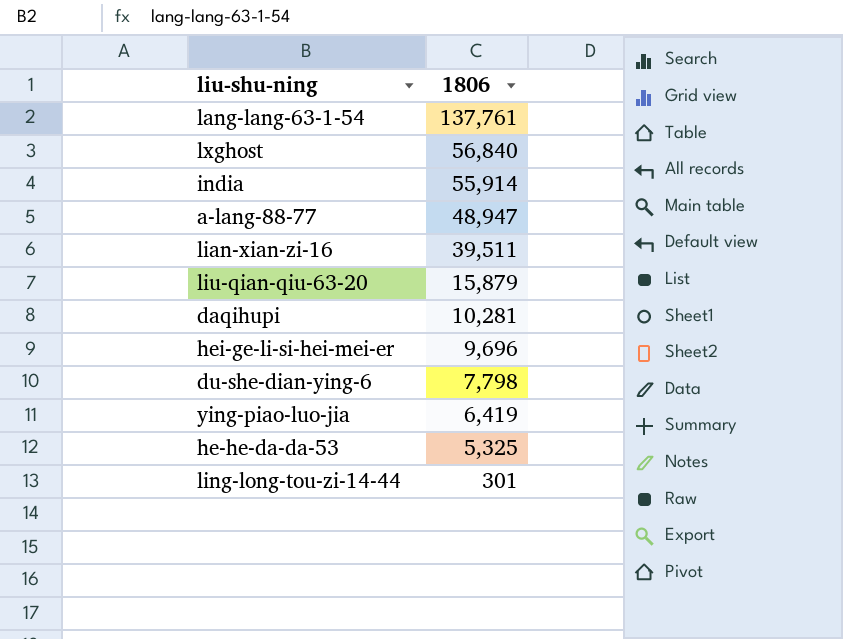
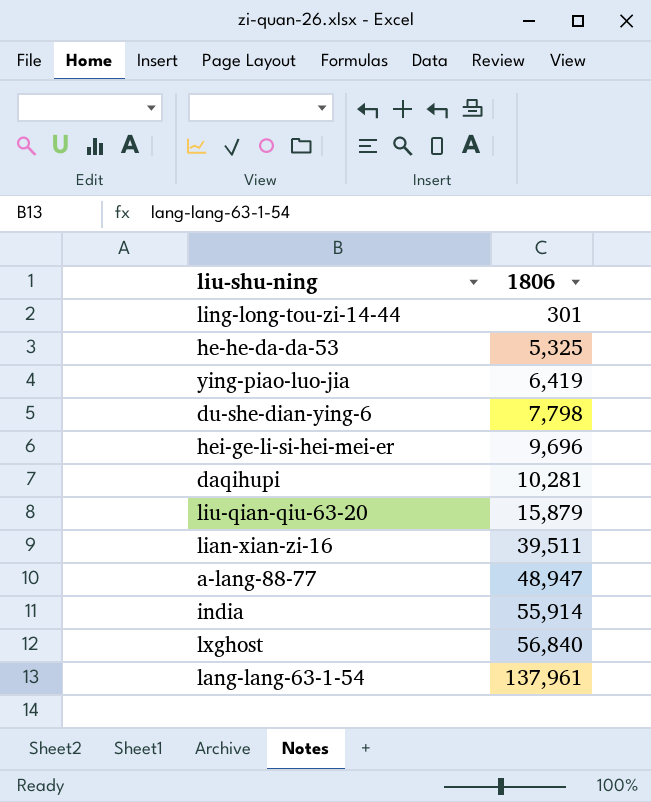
row order: 1806 descending -> 1806 ascending
lang-lang-63-1-54 | 1806: 137,761 -> 137,961

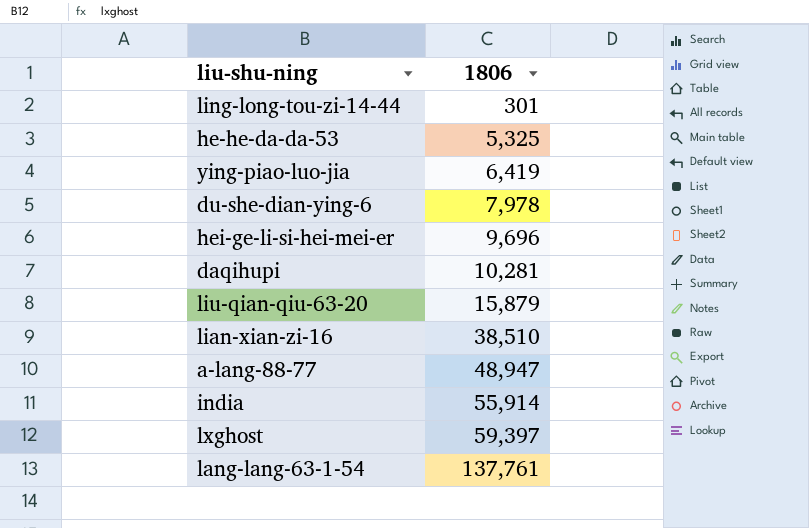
du-she-dian-ying-6 | 1806: 7,798 -> 7,978
lian-xian-zi-16 | 1806: 39,511 -> 38,510
lxghost | 1806: 56,840 -> 59,397
lang-lang-63-1-54 | 1806: 137,961 -> 137,761

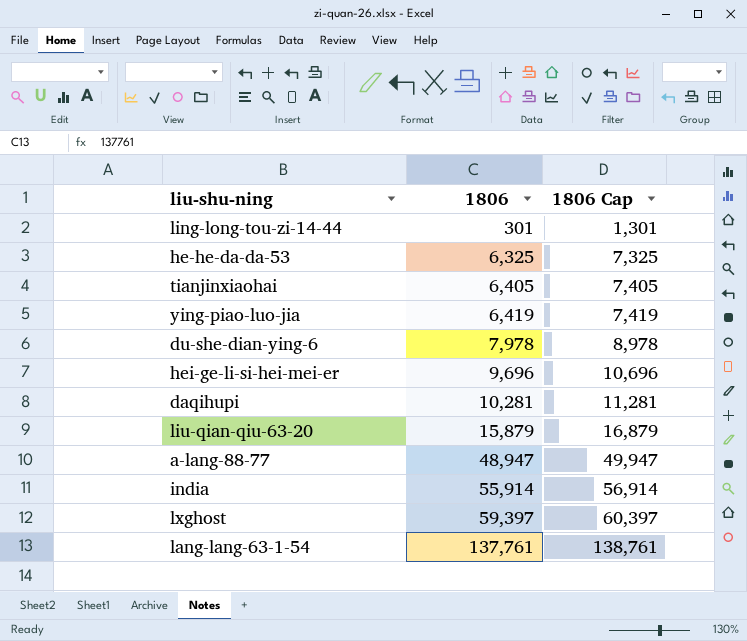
column 1806 Cap | formula: none -> [1806] + 1000
row lian-xian-zi-16: 38,510 -> none
he-he-da-da-53 | 1806: 5,325 -> 6,325
row tianjinxiaohai: none -> 6,405 | 7,405

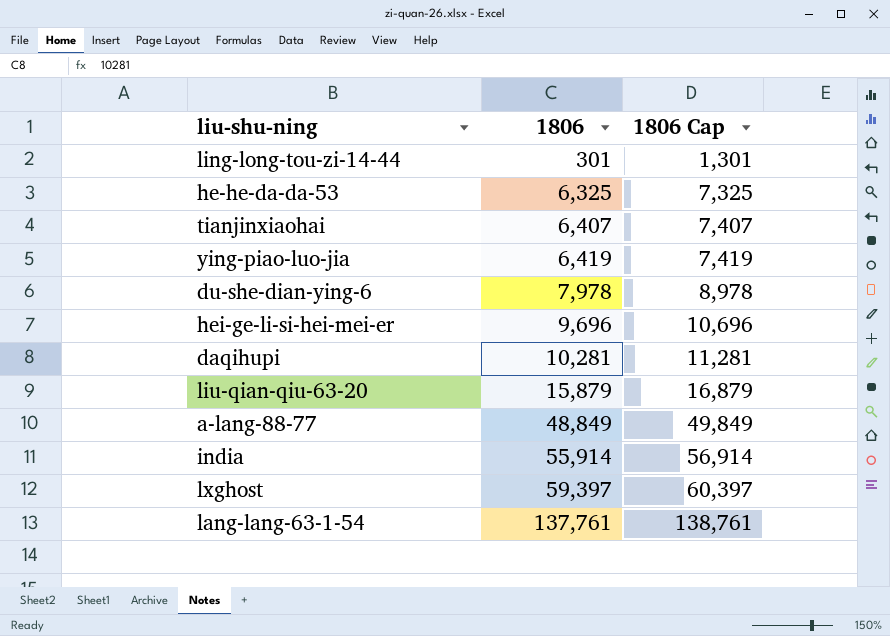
tianjinxiaohai | 1806: 6,405 -> 6,407
tianjinxiaohai | 1806 Cap: 7,405 -> 7,407
a-lang-88-77 | 1806: 48,947 -> 48,849
a-lang-88-77 | 1806 Cap: 49,947 -> 49,849

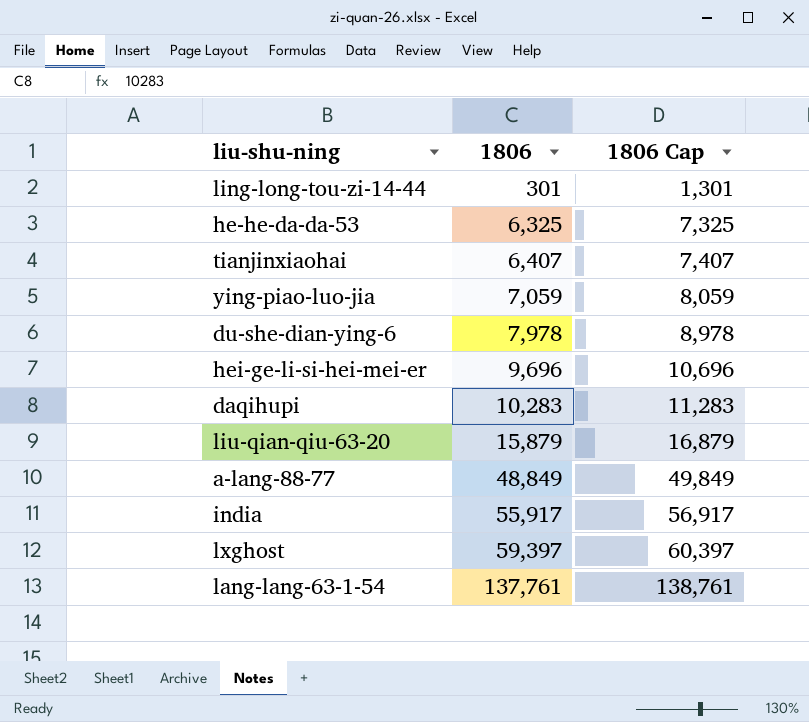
ying-piao-luo-jia | 1806: 6,419 -> 7,059
ying-piao-luo-jia | 1806 Cap: 7,419 -> 8,059
daqihupi | 1806: 10,281 -> 10,283
daqihupi | 1806 Cap: 11,281 -> 11,283
india | 1806: 55,914 -> 55,917
india | 1806 Cap: 56,914 -> 56,917

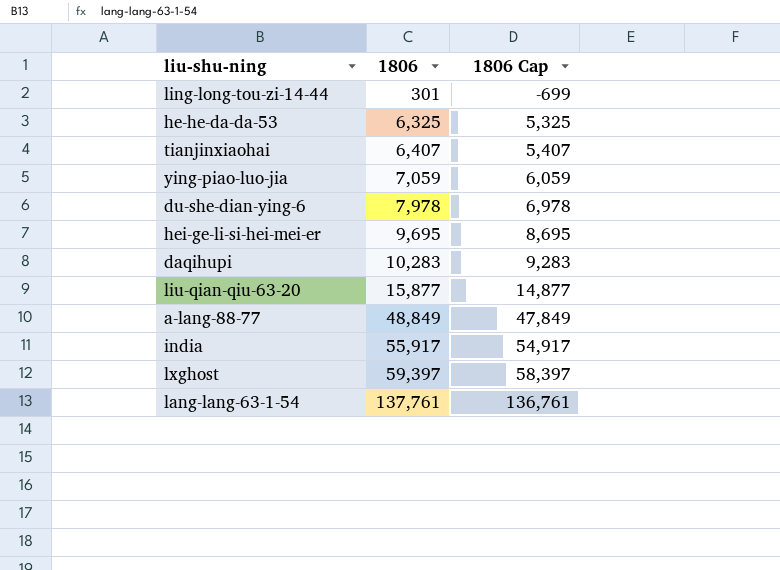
column 1806 Cap | formula: [1806] + 1000 -> [1806] - 1000
hei-ge-li-si-hei-mei-er | 1806: 9,696 -> 9,695
liu-qian-qiu-63-20 | 1806: 15,879 -> 15,877

